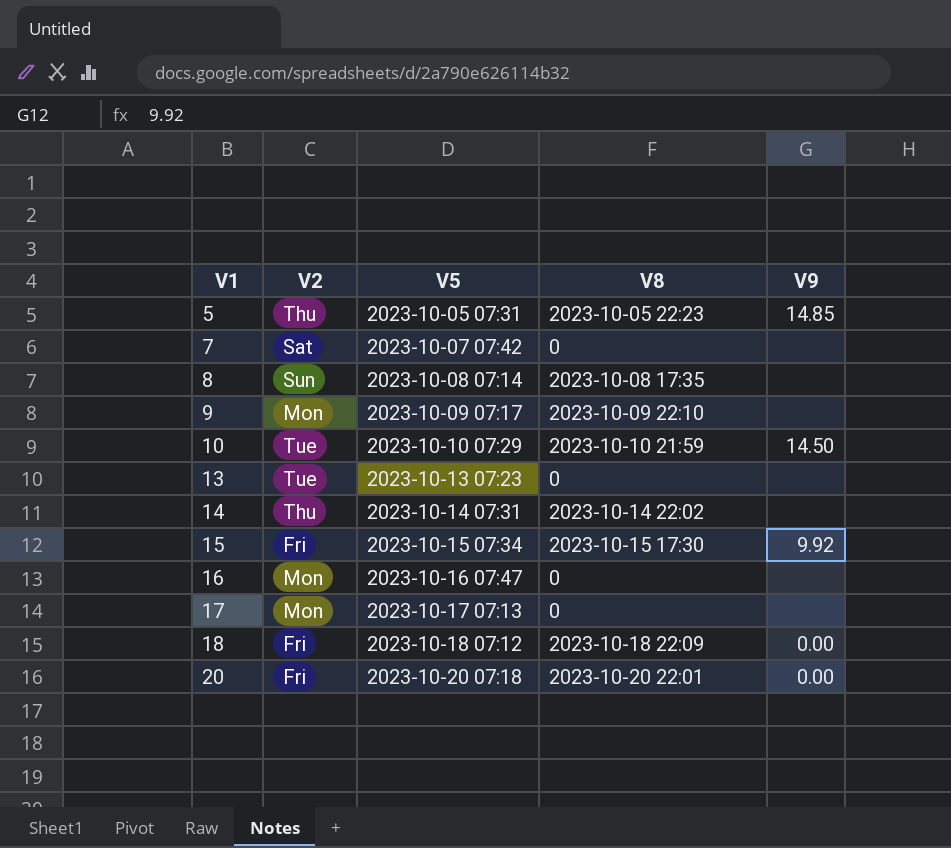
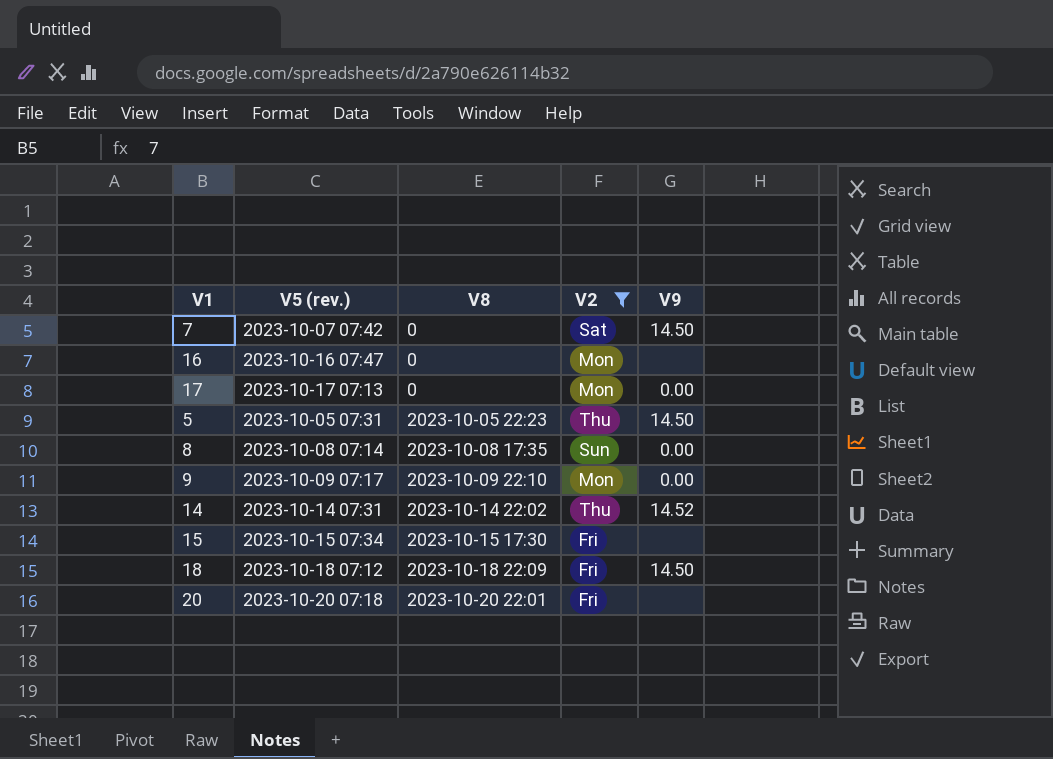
filter: none -> V2 != Tue
row order: V1 ascending -> V8 ascending
column name: V5 -> V5 (rev.)
column V2 | position: 2 -> 4
7 | V9: none -> 14.50
17 | V9: none -> 0.00
5 | V9: 14.85 -> 14.50
8 | V9: none -> 0.00
9 | V9: none -> 0.00
14 | V9: none -> 14.52
15 | V9: 9.92 -> none
18 | V9: 0.00 -> 14.50
20 | V9: 0.00 -> none

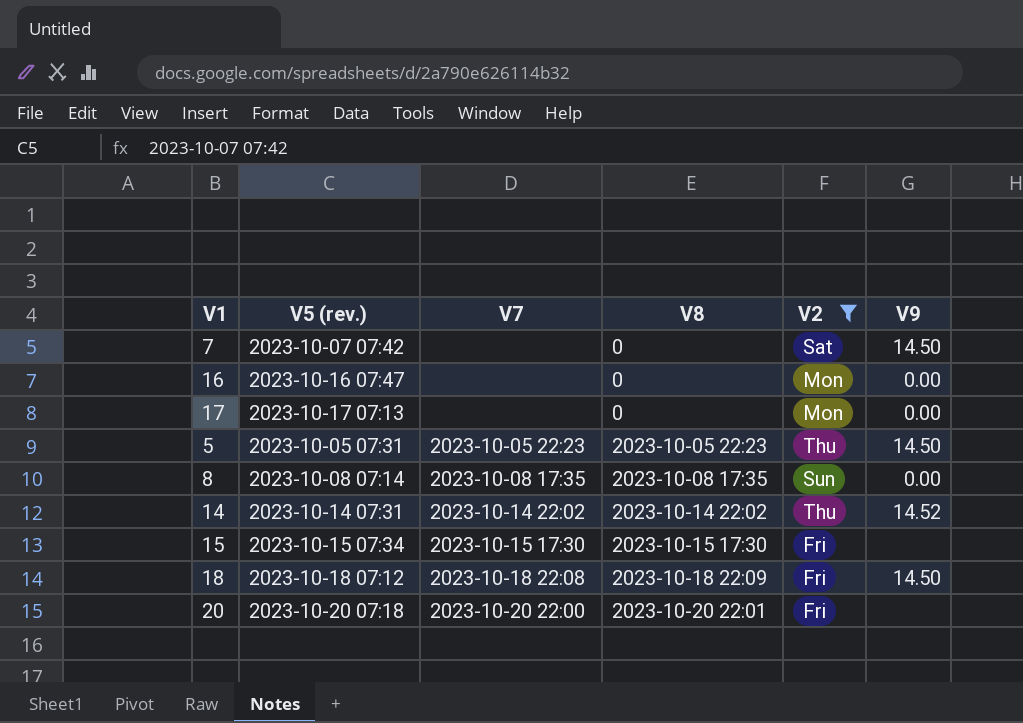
column V7 | position: none -> 3
row 9: 2023-10-09 07:17 | 2023-10-09 22:10 | Mon | 0.00 -> none
16 | V9: none -> 0.00

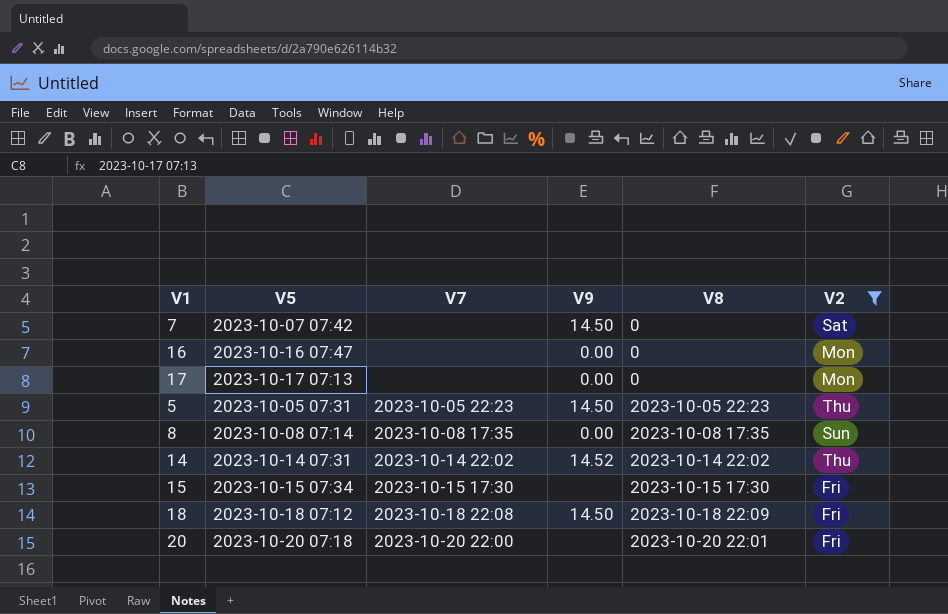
column name: V5 (rev.) -> V5
column V9 | position: 6 -> 4

